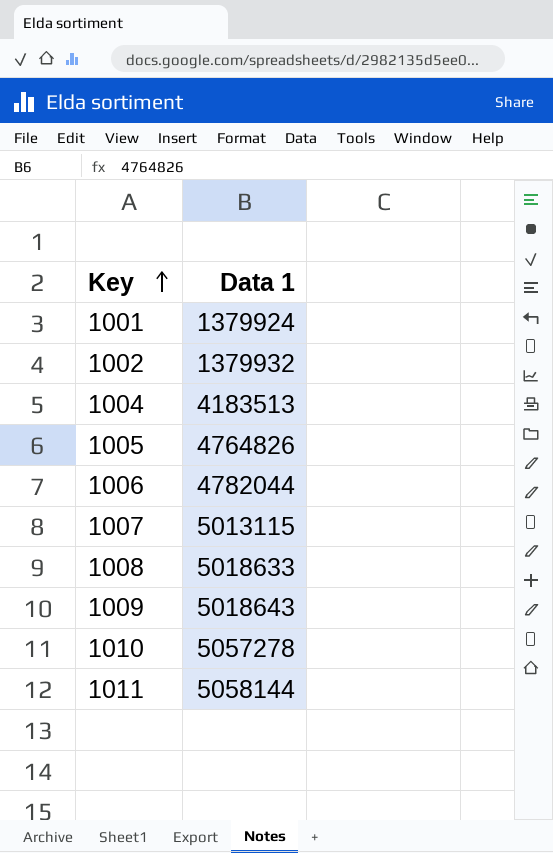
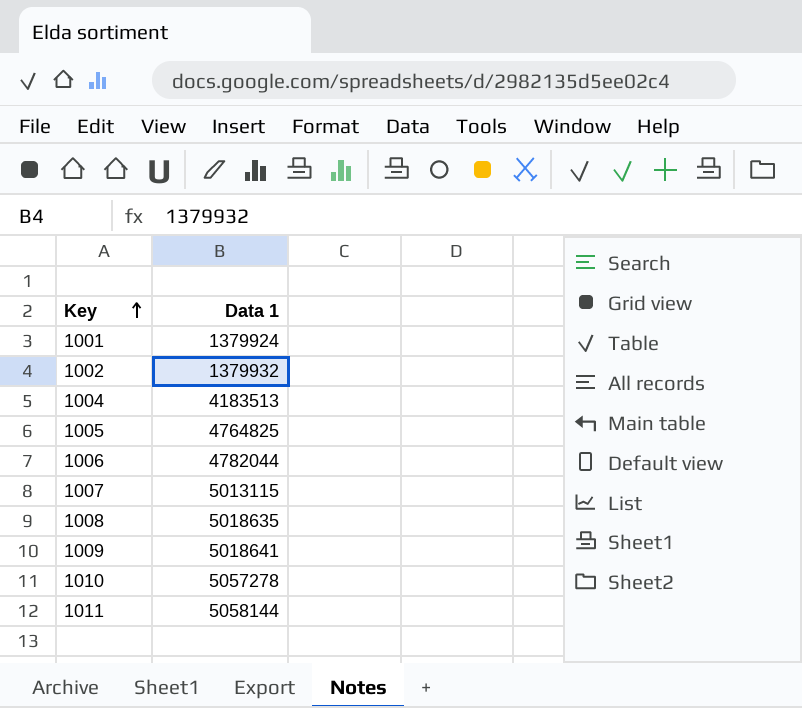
1005 | Data 1: 4764826 -> 4764825
1008 | Data 1: 5018633 -> 5018635
1009 | Data 1: 5018643 -> 5018641

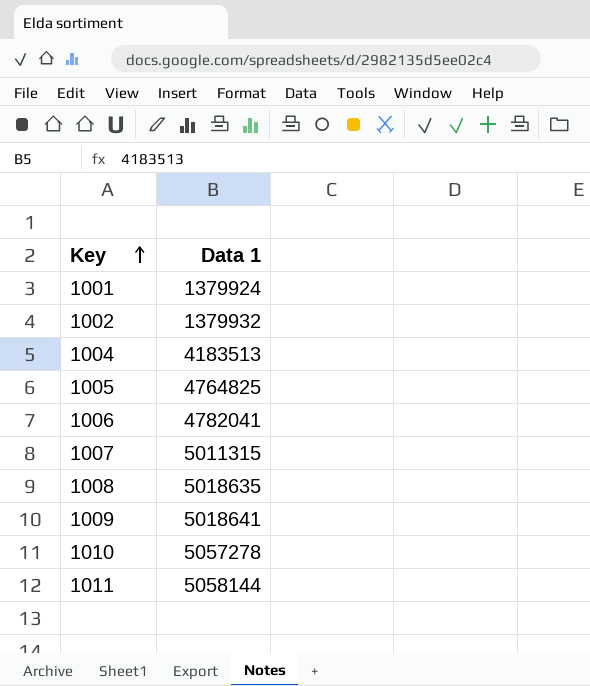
1006 | Data 1: 4782044 -> 4782041
1007 | Data 1: 5013115 -> 5011315

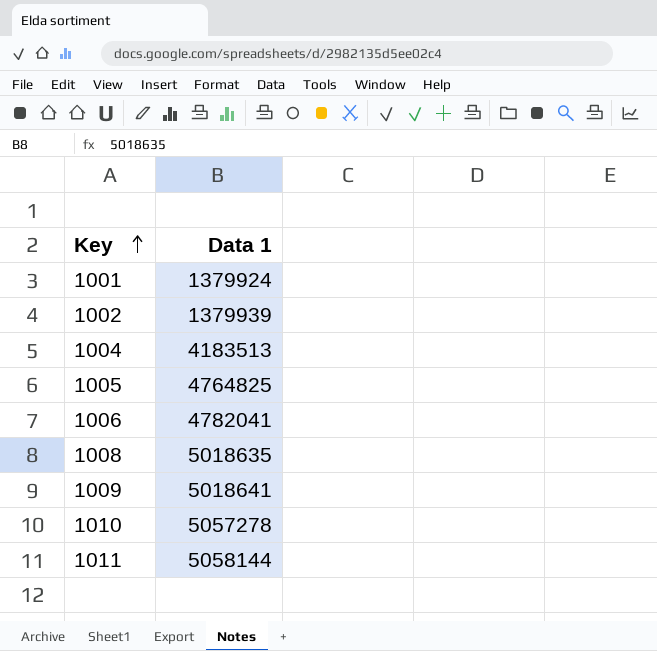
row 1007: 5011315 -> none
1002 | Data 1: 1379932 -> 1379939

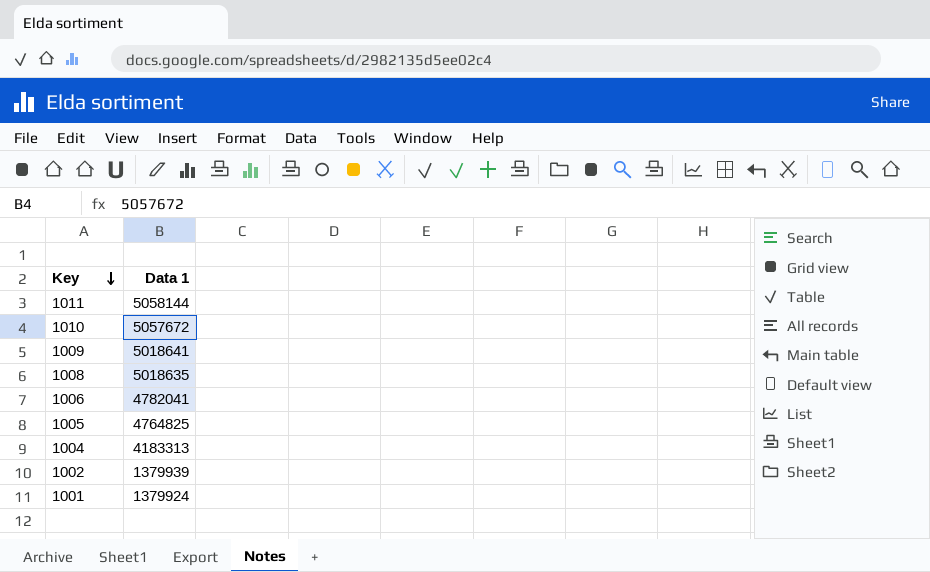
row order: Key ascending -> Key descending
1010 | Data 1: 5057278 -> 5057672
1004 | Data 1: 4183513 -> 4183313

